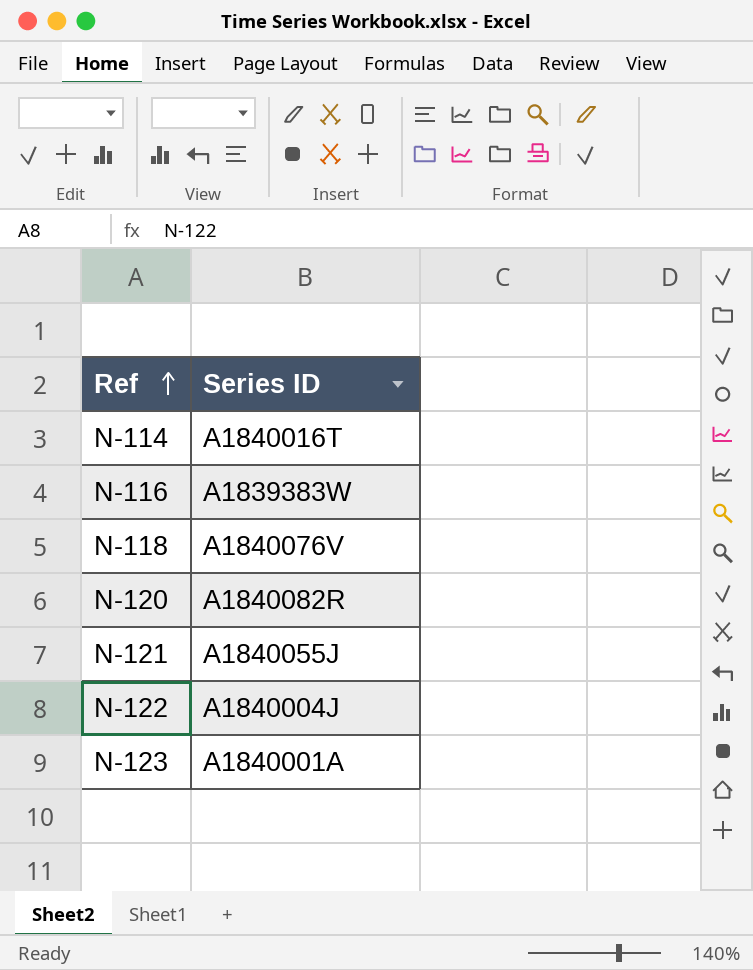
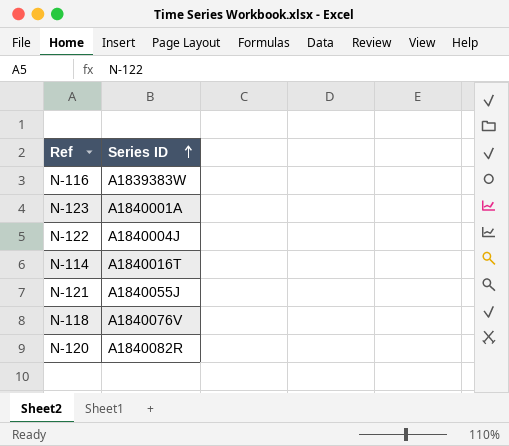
row order: Ref ascending -> Series ID ascending

